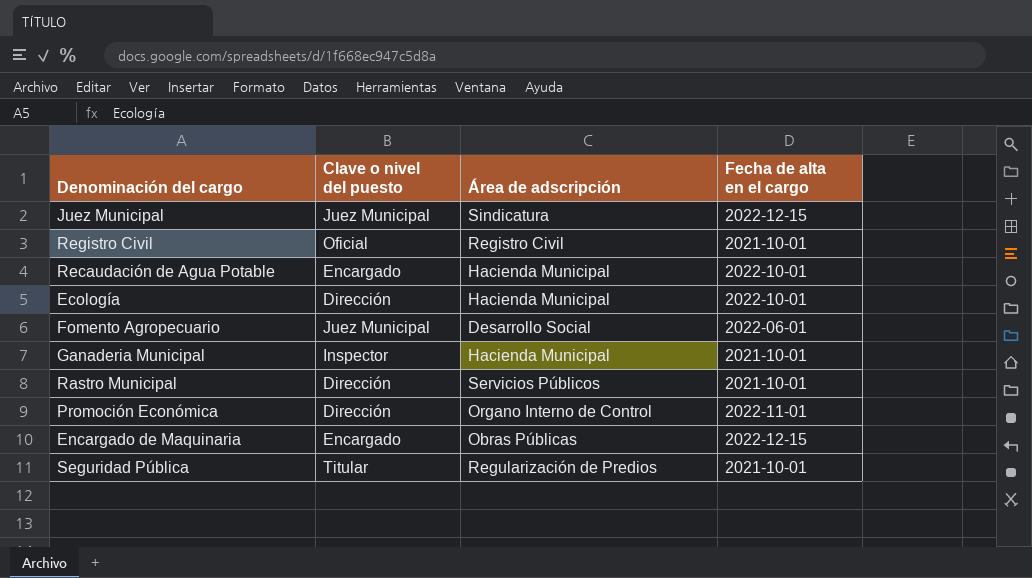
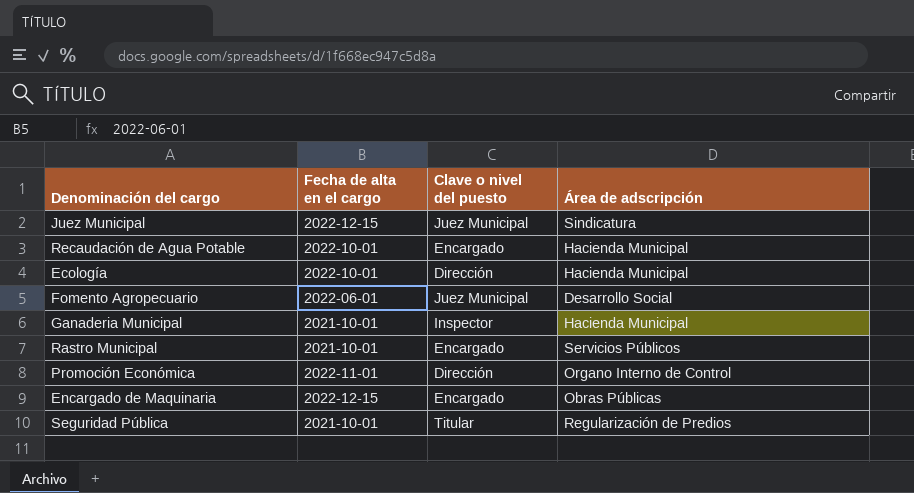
column Fecha de alta en el cargo | position: 4 -> 2
row Registro Civil: Oficial | Registro Civil | 2021-10-01 -> none
Rastro Municipal | Clave o nivel del puesto: Dirección -> Encargado

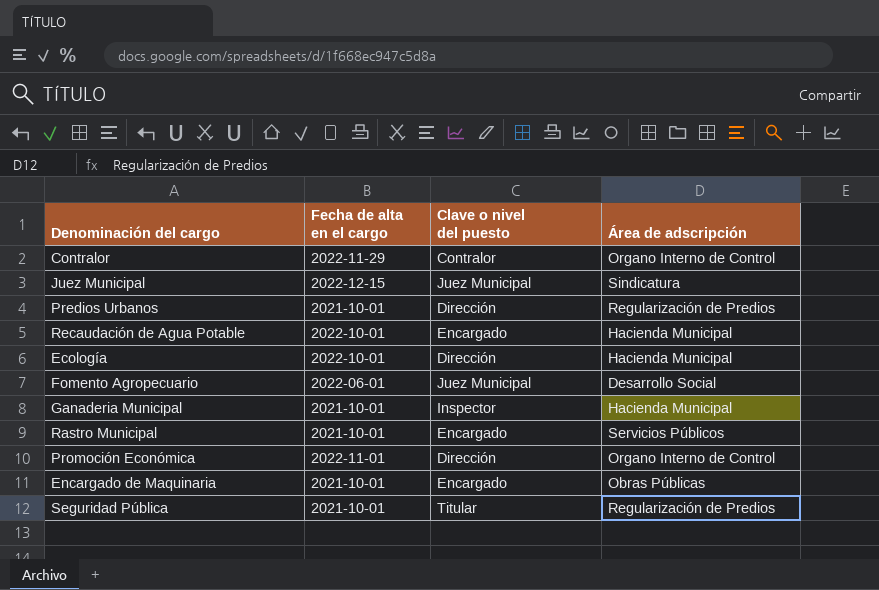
row Contralor: none -> 2022-11-29 | Contralor | Organo Interno de Control
row Predios Urbanos: none -> 2021-10-01 | Dirección | Regularización de Predios
Encargado de Maquinaria | Fecha de alta en el cargo: 2022-12-15 -> 2021-10-01

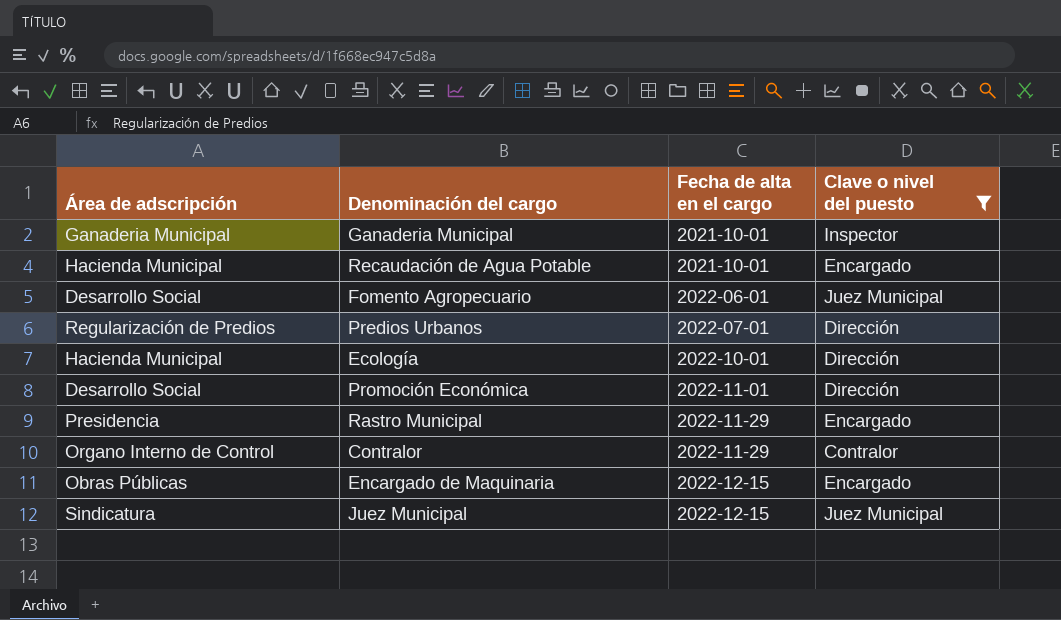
filter: none -> Clave o nivel del puesto != Titular
row order: none -> Fecha de alta en el cargo ascending
column Área de adscripción | position: 4 -> 1
Ganaderia Municipal | Área de adscripción: Hacienda Municipal -> Ganaderia Municipal
Recaudación de Agua Potable | Fecha de alta en el cargo: 2022-10-01 -> 2021-10-01
Predios Urbanos | Fecha de alta en el cargo: 2021-10-01 -> 2022-07-01
Promoción Económica | Área de adscripción: Organo Interno de Control -> Desarrollo Social
Rastro Municipal | Área de adscripción: Servicios Públicos -> Presidencia
Rastro Municipal | Fecha de alta en el cargo: 2021-10-01 -> 2022-11-29
Encargado de Maquinaria | Fecha de alta en el cargo: 2021-10-01 -> 2022-12-15

